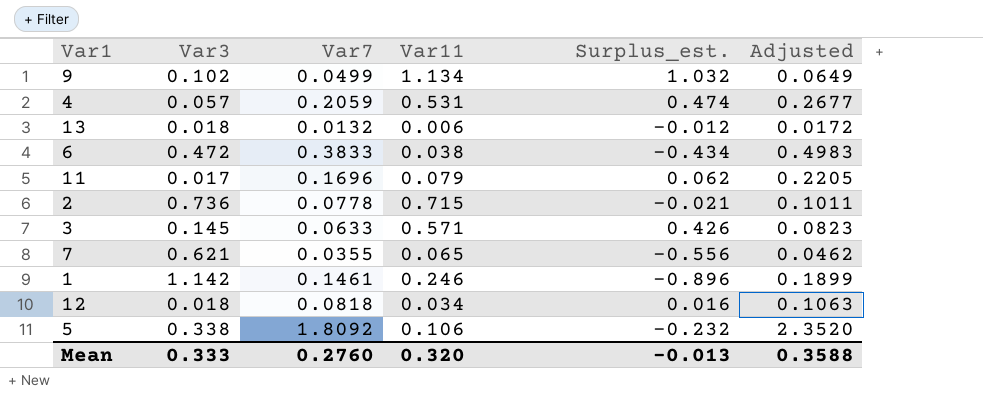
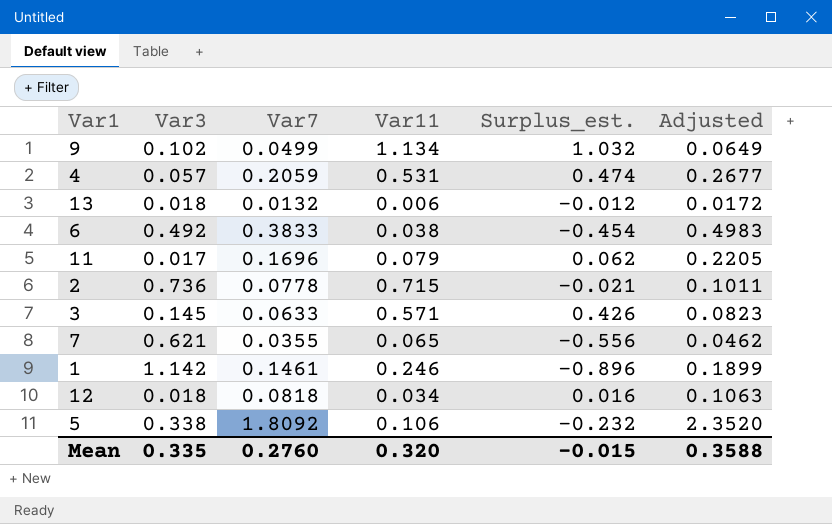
6 | Var3: 0.472 -> 0.492
6 | Surplus_est.: -0.434 -> -0.454
Mean | Var3: 0.333 -> 0.335
Mean | Surplus_est.: -0.013 -> -0.015

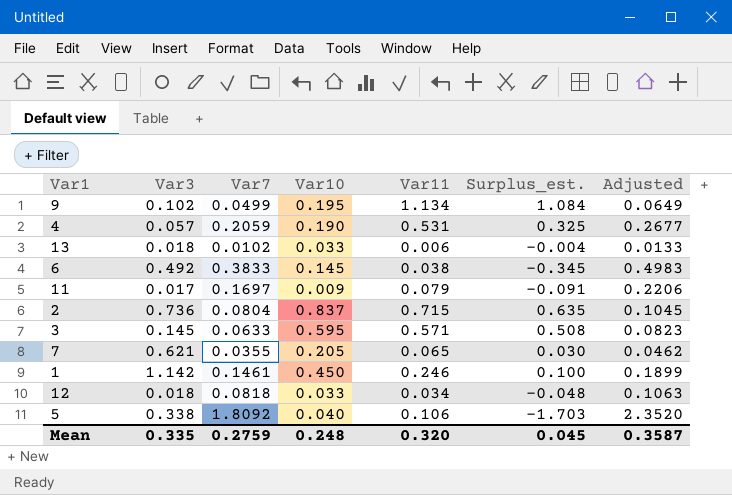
column Var10 | position: none -> 4
column Surplus_est. | formula: [Var11] - [Var3] -> [Var11] - [Var7]
13 | Var7: 0.0132 -> 0.0102
13 | Adjusted: 0.0172 -> 0.0133
11 | Var7: 0.1696 -> 0.1697
11 | Adjusted: 0.2205 -> 0.2206
2 | Var7: 0.0778 -> 0.0804
2 | Adjusted: 0.1011 -> 0.1045
Mean | Var7: 0.2760 -> 0.2759
Mean | Surplus_est.: -0.015 -> 0.045
Mean | Adjusted: 0.3588 -> 0.3587

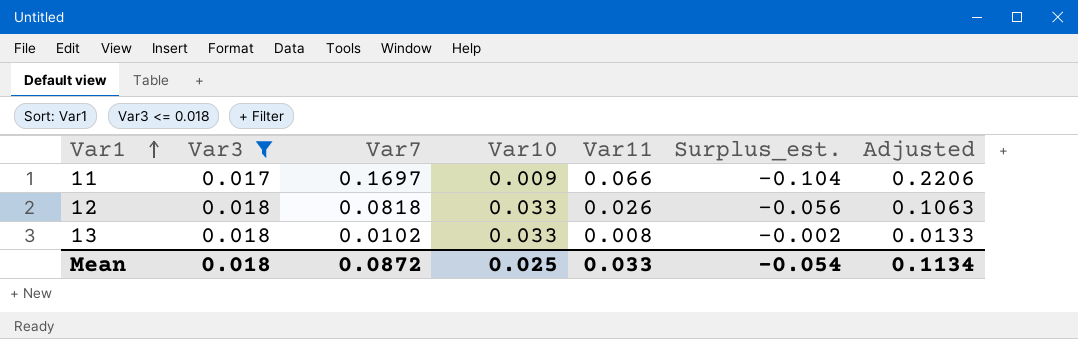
filter: none -> Var3 <= 0.018
row order: none -> Var1 ascending
11 | Var11: 0.079 -> 0.066
11 | Surplus_est.: -0.091 -> -0.104
12 | Var11: 0.034 -> 0.026
12 | Surplus_est.: -0.048 -> -0.056
13 | Var11: 0.006 -> 0.008
13 | Surplus_est.: -0.004 -> -0.002
Mean | Var3: 0.335 -> 0.018
Mean | Var7: 0.2759 -> 0.0872
Mean | Var10: 0.248 -> 0.025
Mean | Var11: 0.320 -> 0.033
Mean | Surplus_est.: 0.045 -> -0.054
Mean | Adjusted: 0.3587 -> 0.1134

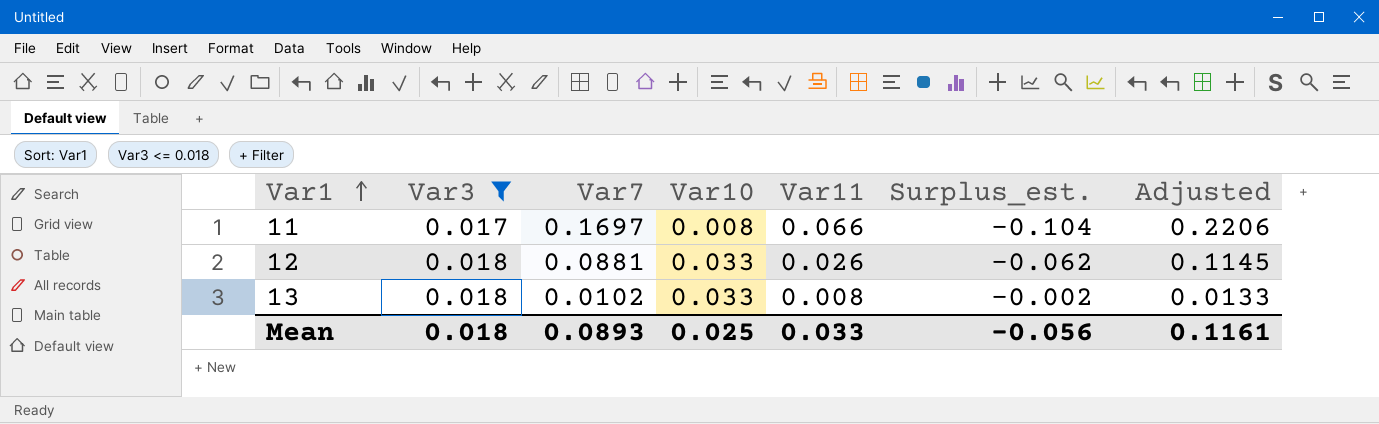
11 | Var10: 0.009 -> 0.008
12 | Var7: 0.0818 -> 0.0881
12 | Surplus_est.: -0.056 -> -0.062
12 | Adjusted: 0.1063 -> 0.1145
Mean | Var7: 0.0872 -> 0.0893
Mean | Surplus_est.: -0.054 -> -0.056
Mean | Adjusted: 0.1134 -> 0.1161

